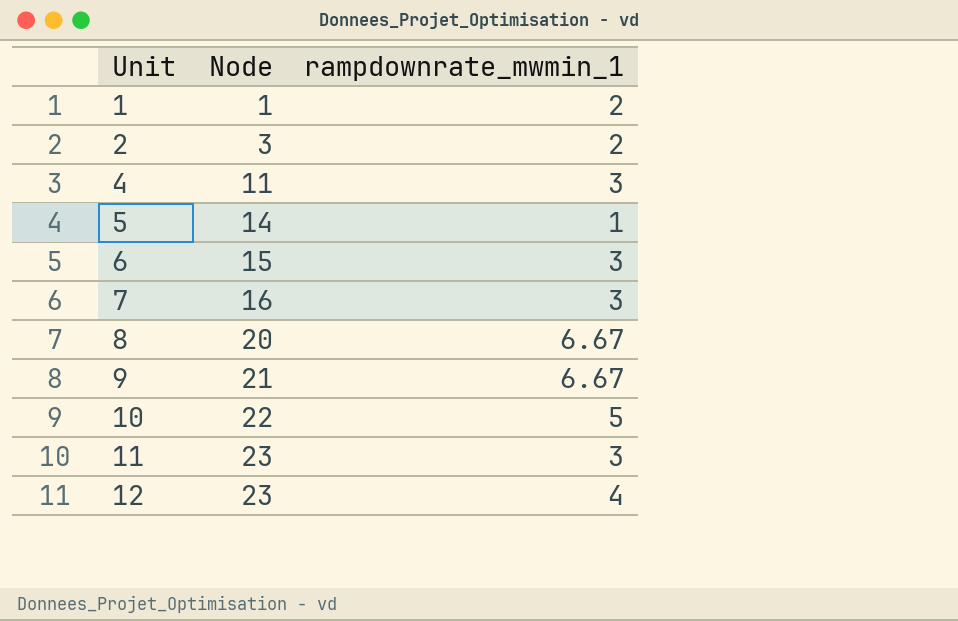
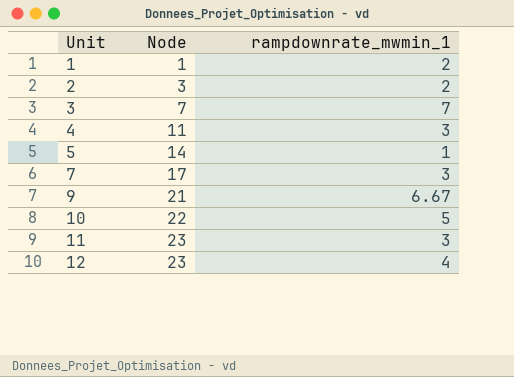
row 6: 15 | 3 -> none
row 8: 20 | 6.67 -> none
row 3: none -> 7 | 7
7 | Node: 16 -> 17

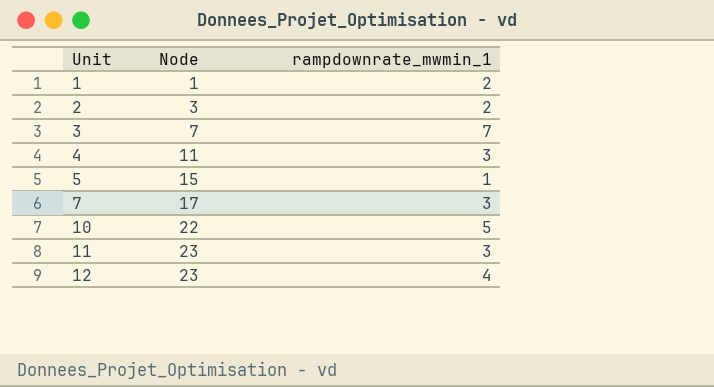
row 9: 21 | 6.67 -> none
5 | Node: 14 -> 15

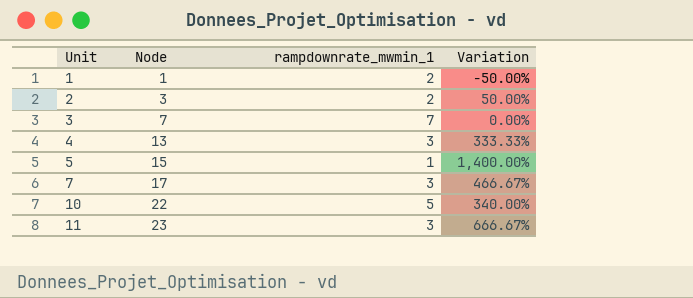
column Variation | formula: none -> ([Node] - [rampdownrate_mwmin_1]) / [rampdownrate_mwmin_1]
row 12: 23 | 4 -> none
4 | Node: 11 -> 13

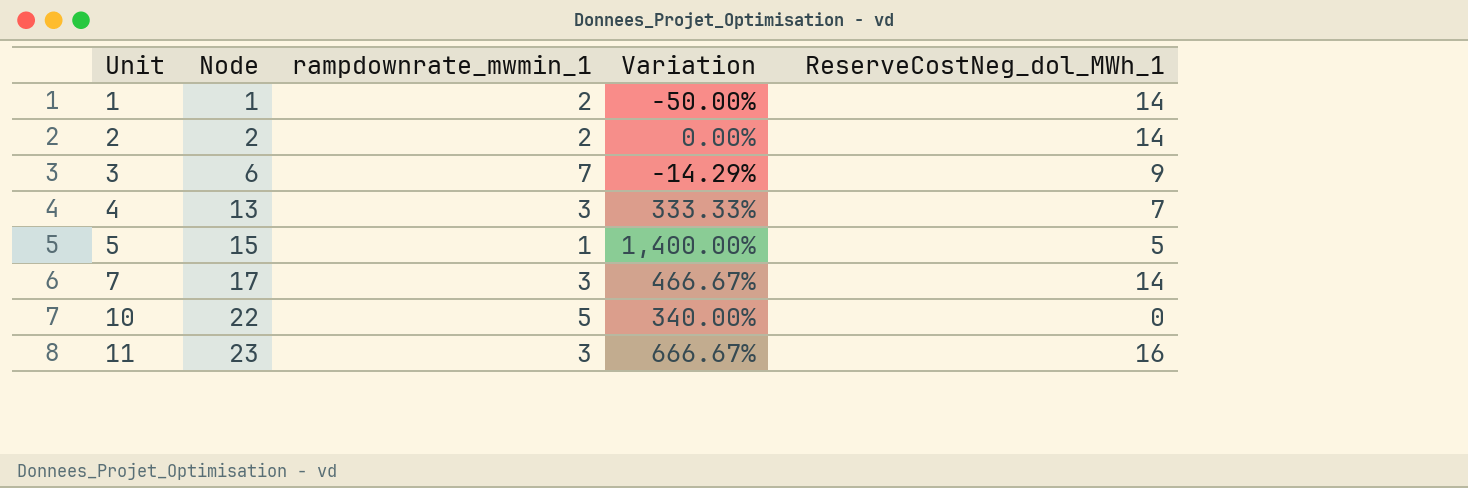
column ReserveCostNeg_dol_MWh_1 | position: none -> 5
2 | Node: 3 -> 2
2 | Variation: 50.00% -> 0.00%
3 | Node: 7 -> 6
3 | Variation: 0.00% -> -14.29%

